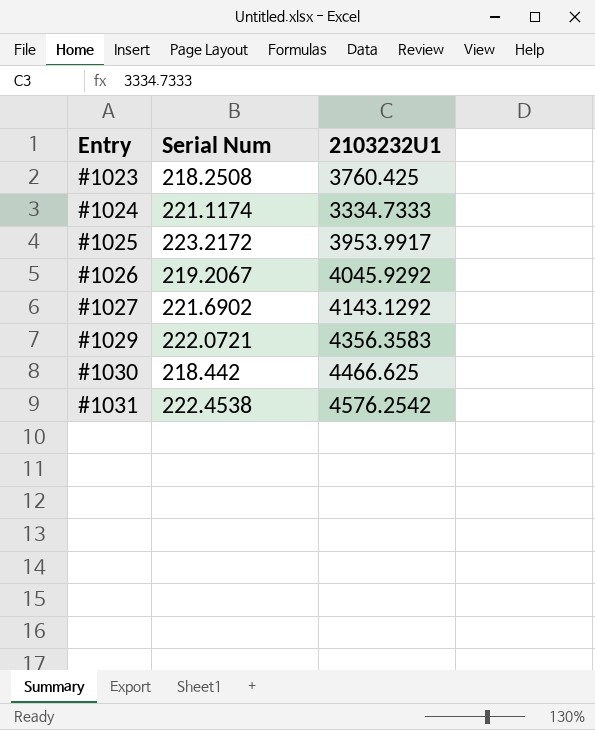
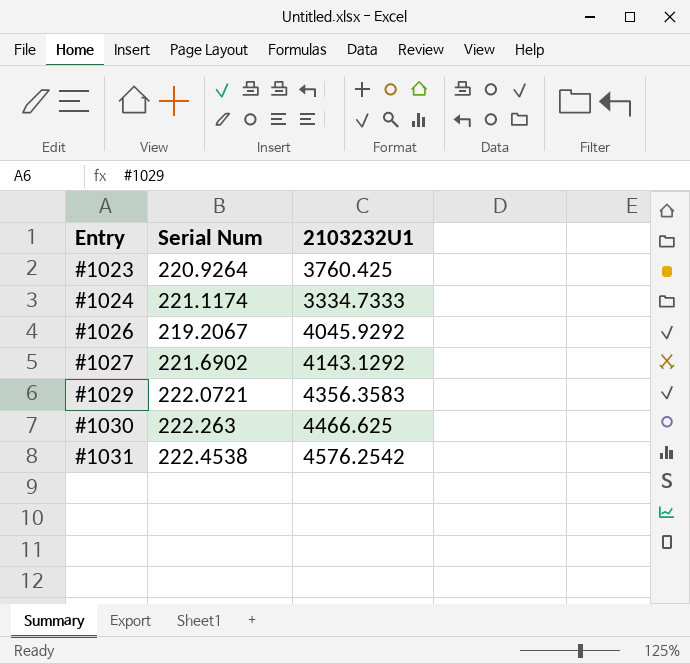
row #1025: 223.2172 | 3953.9917 -> none
#1023 | Serial Num: 218.2508 -> 220.9264
#1030 | Serial Num: 218.442 -> 222.263

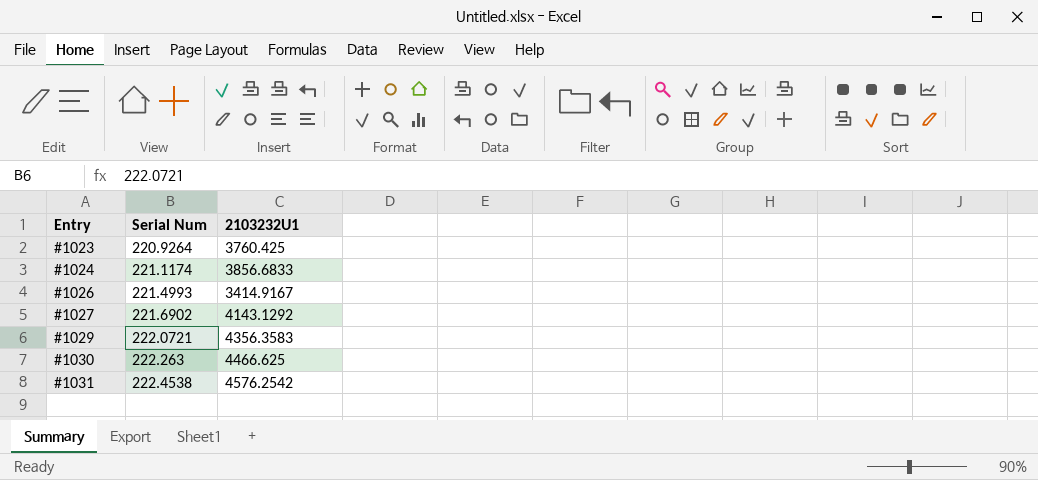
#1024 | 2103232U1: 3334.7333 -> 3856.6833
#1026 | Serial Num: 219.2067 -> 221.4993
#1026 | 2103232U1: 4045.9292 -> 3414.9167

